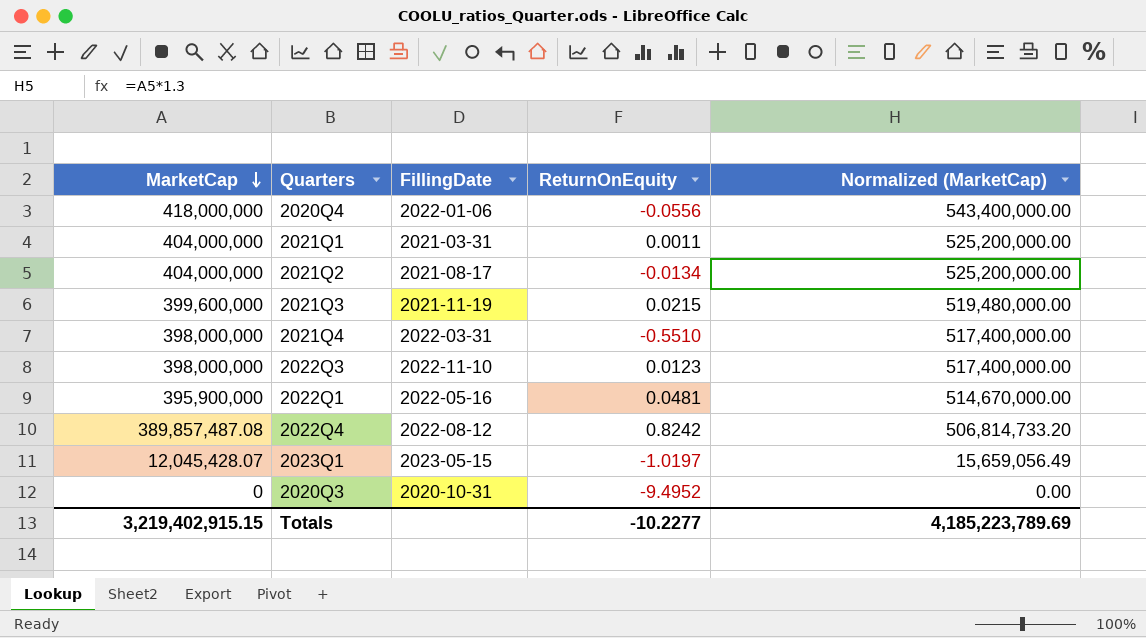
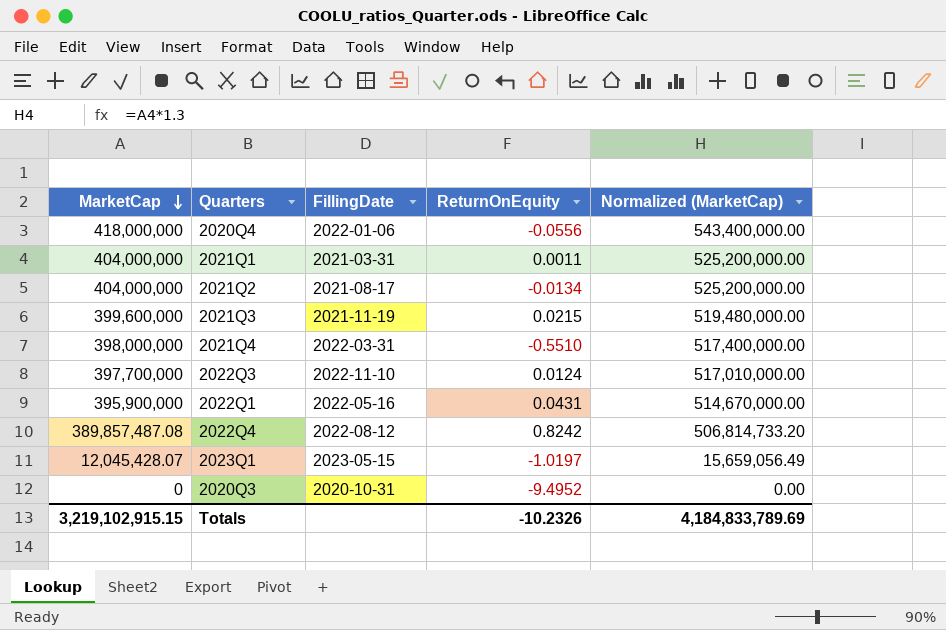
2022Q3 | MarketCap: 398,000,000 -> 397,700,000
2022Q3 | ReturnOnEquity: 0.0123 -> 0.0124
2022Q3 | Normalized (MarketCap): 517,400,000.00 -> 517,010,000.00
2022Q1 | ReturnOnEquity: 0.0481 -> 0.0431
Totals | MarketCap: 3,219,402,915.15 -> 3,219,102,915.15
Totals | ReturnOnEquity: -10.2277 -> -10.2326
Totals | Normalized (MarketCap): 4,185,223,789.69 -> 4,184,833,789.69

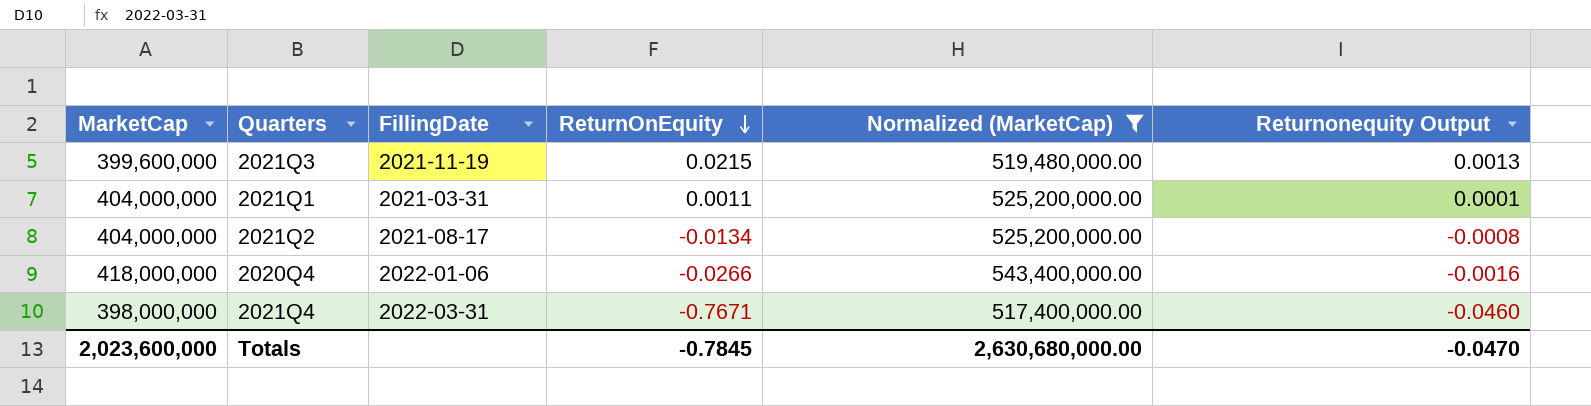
filter: none -> Normalized (MarketCap) >= 517,400,000.00
row order: MarketCap descending -> ReturnOnEquity descending
column Returnonequity Output | formula: none -> [ReturnOnEquity] * 0.06
2020Q4 | ReturnOnEquity: -0.0556 -> -0.0266
2021Q4 | ReturnOnEquity: -0.5510 -> -0.7671
Totals | MarketCap: 3,219,102,915.15 -> 2,023,600,000
Totals | ReturnOnEquity: -10.2326 -> -0.7845
Totals | Normalized (MarketCap): 4,184,833,789.69 -> 2,630,680,000.00

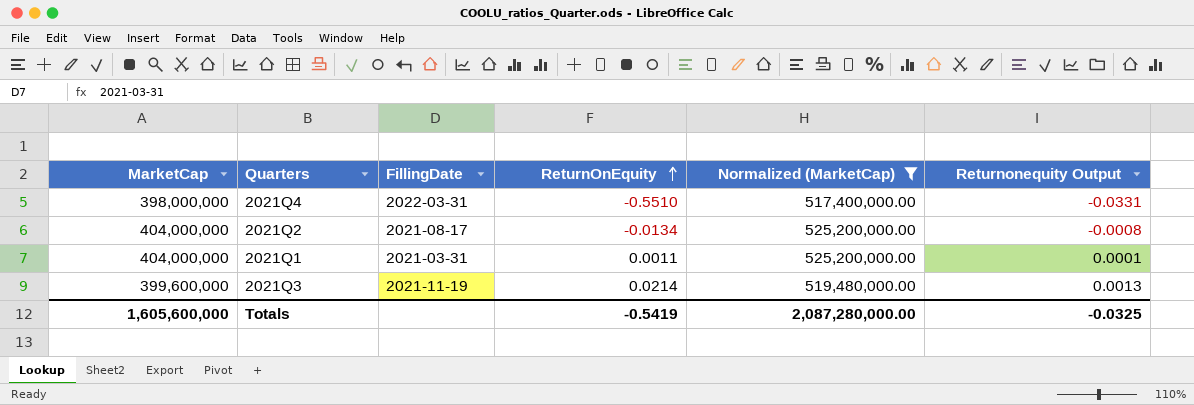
row order: ReturnOnEquity descending -> ReturnOnEquity ascending
row 2020Q4: 418,000,000 | 2022-01-06 | -0.0266 | 543,400,000.00 | -0.0016 -> none
2021Q4 | ReturnOnEquity: -0.7671 -> -0.5510
2021Q4 | Returnonequity Output: -0.0460 -> -0.0331
2021Q3 | ReturnOnEquity: 0.0215 -> 0.0214
Totals | MarketCap: 2,023,600,000 -> 1,605,600,000
Totals | ReturnOnEquity: -0.7845 -> -0.5419
Totals | Normalized (MarketCap): 2,630,680,000.00 -> 2,087,280,000.00
Totals | Returnonequity Output: -0.0470 -> -0.0325

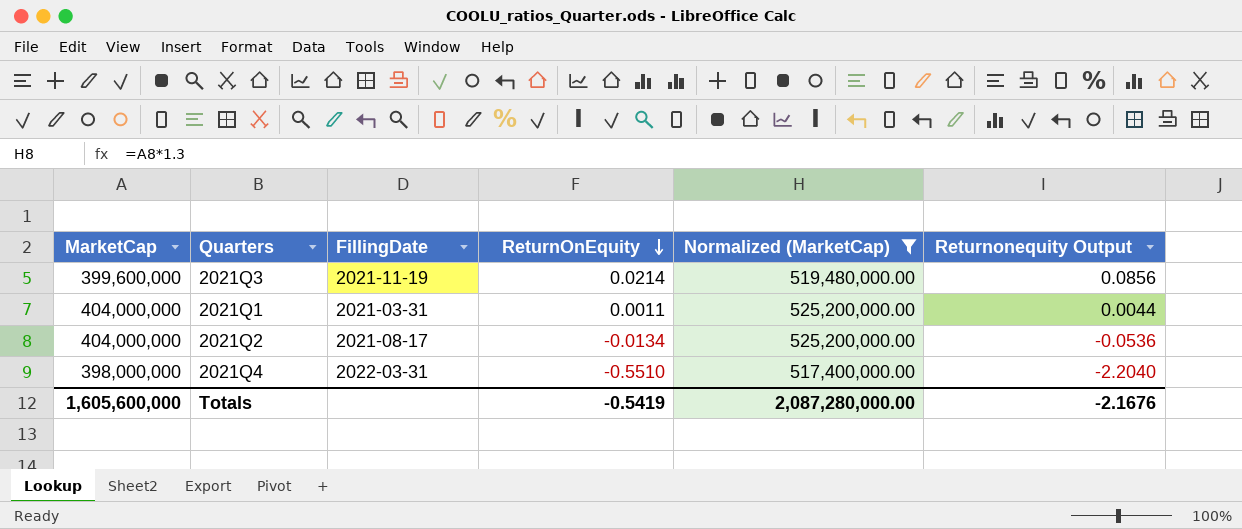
row order: ReturnOnEquity ascending -> ReturnOnEquity descending
column Returnonequity Output | formula: [ReturnOnEquity] * 0.06 -> [ReturnOnEquity] * 4
Totals | Returnonequity Output: -0.0325 -> -2.1676

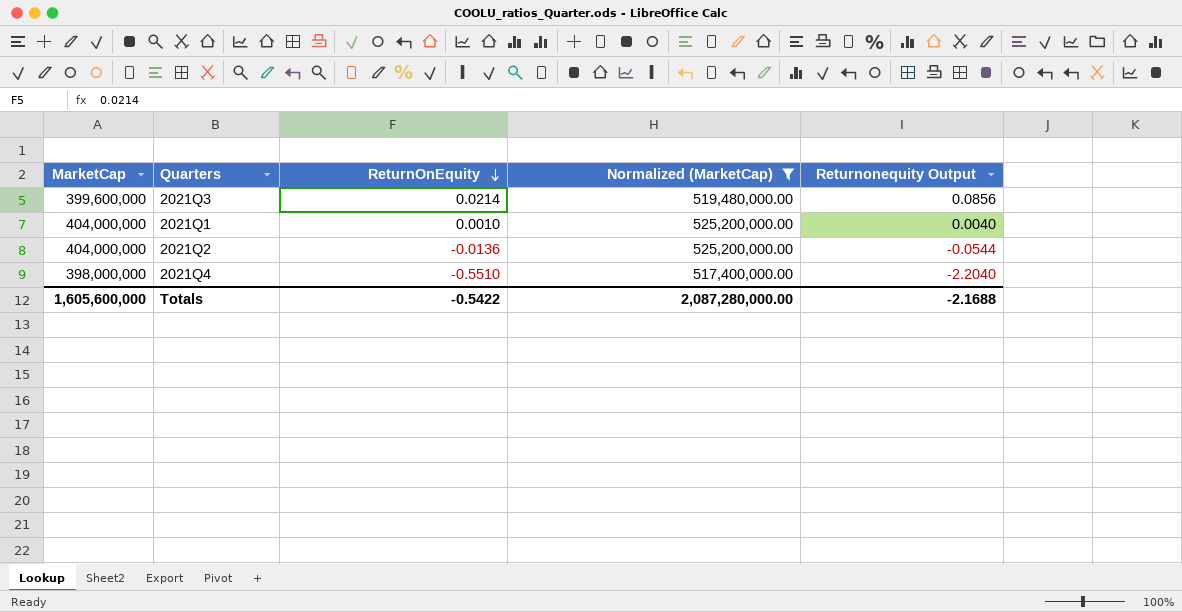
column FillingDate | position: 3 -> none
2021Q1 | ReturnOnEquity: 0.0011 -> 0.0010
2021Q1 | Returnonequity Output: 0.0044 -> 0.0040
2021Q2 | ReturnOnEquity: -0.0134 -> -0.0136
2021Q2 | Returnonequity Output: -0.0536 -> -0.0544
Totals | ReturnOnEquity: -0.5419 -> -0.5422
Totals | Returnonequity Output: -2.1676 -> -2.1688

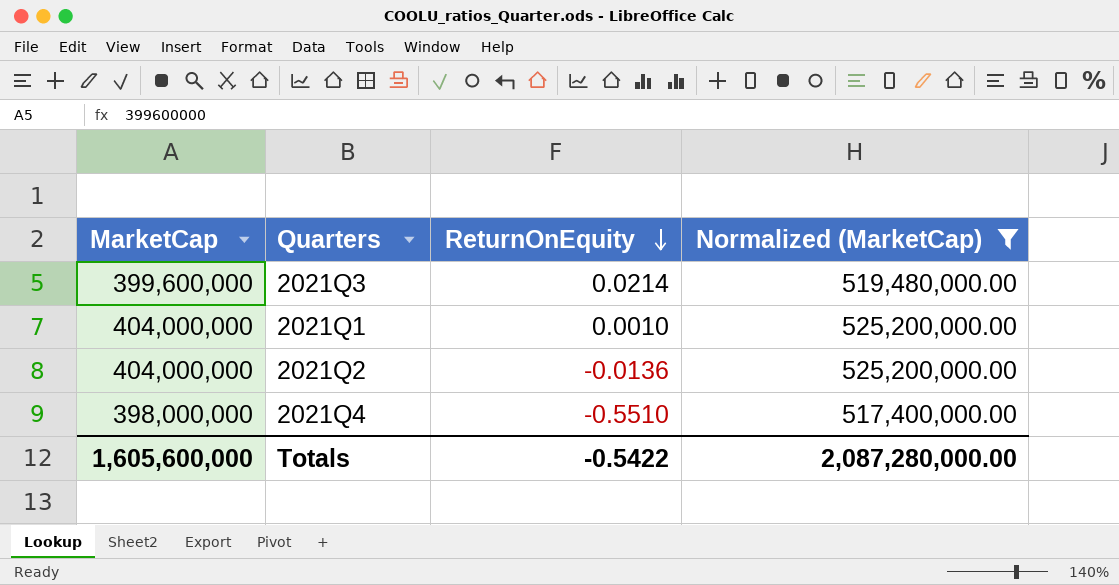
column Returnonequity Output | formula: [ReturnOnEquity] * 4 -> none

